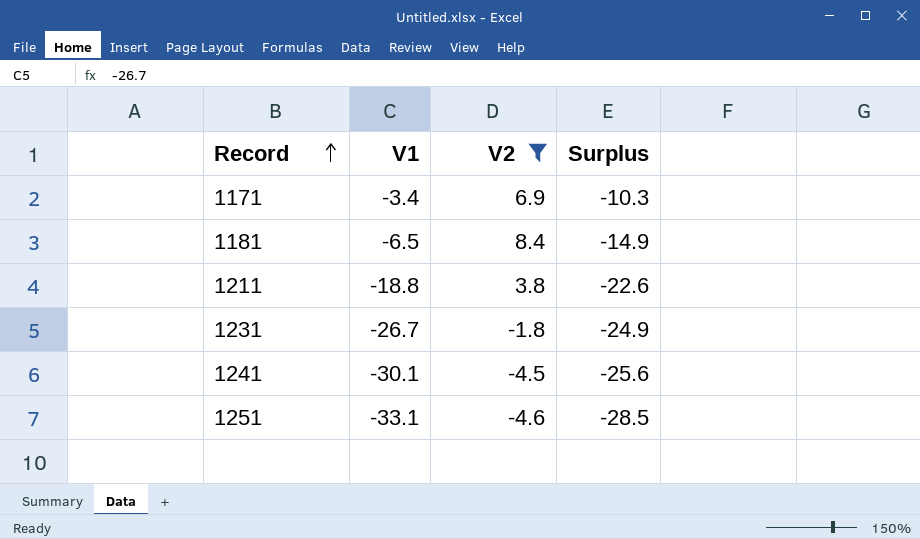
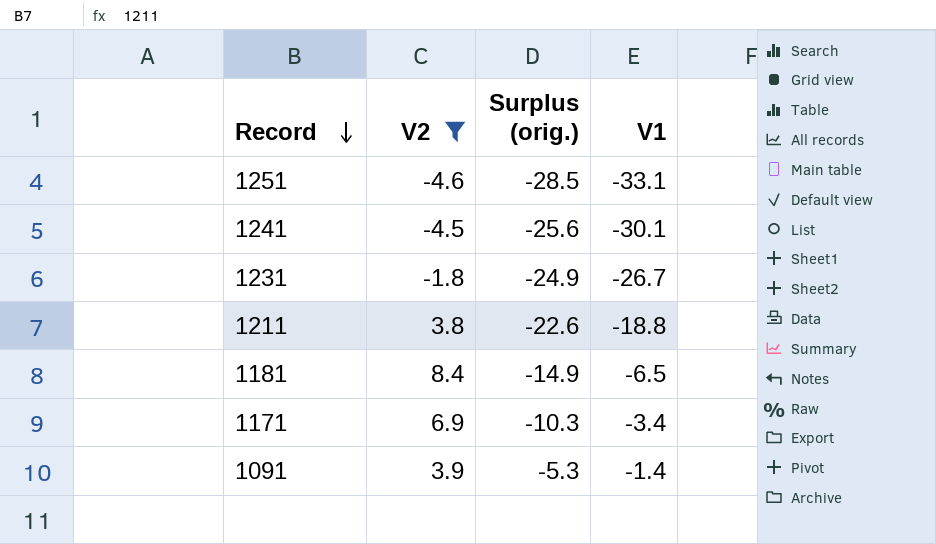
row order: Record ascending -> Record descending
column name: Surplus -> Surplus (orig.)
column V1 | position: 2 -> 4
row 1091: none -> 3.9 | -5.3 | -1.4

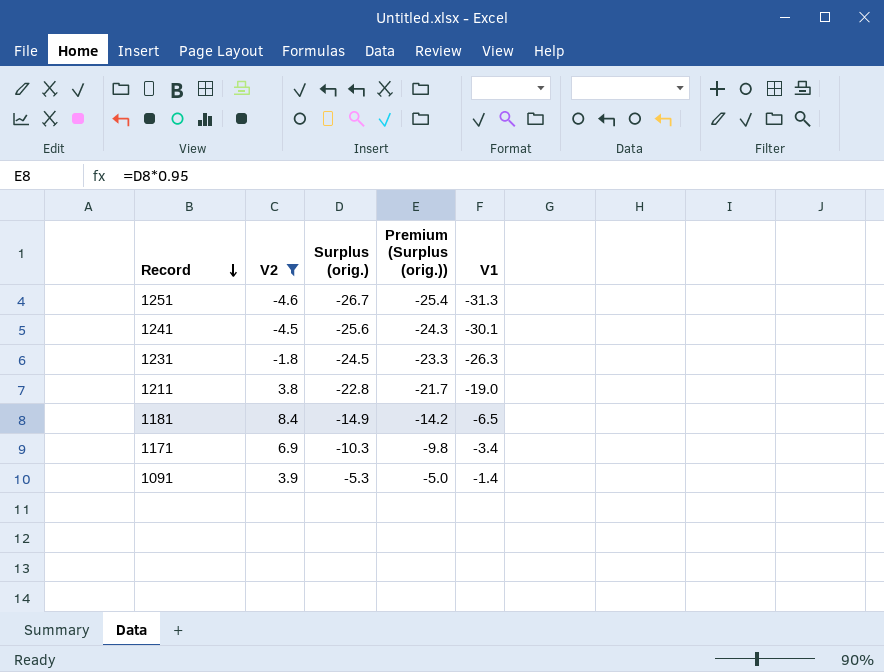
column Premium (Surplus (orig.)) | formula: none -> [Surplus (orig.)] * 0.95
1251 | Surplus (orig.): -28.5 -> -26.7
1251 | V1: -33.1 -> -31.3
1231 | Surplus (orig.): -24.9 -> -24.5
1231 | V1: -26.7 -> -26.3
1211 | Surplus (orig.): -22.6 -> -22.8
1211 | V1: -18.8 -> -19.0

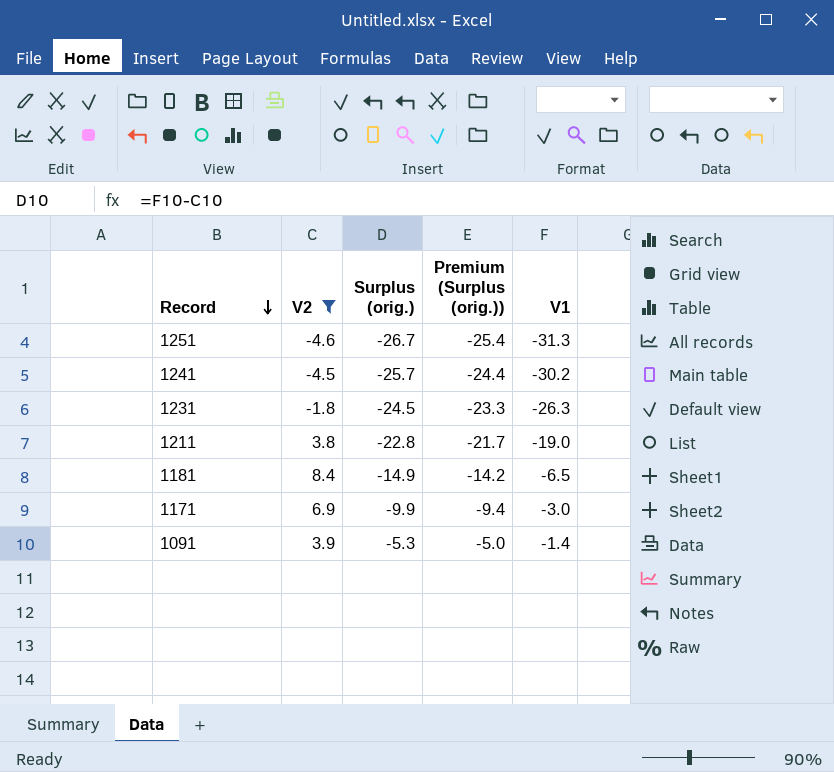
1241 | Surplus (orig.): -25.6 -> -25.7
1241 | Premium (Surplus (orig.)): -24.3 -> -24.4
1241 | V1: -30.1 -> -30.2
1171 | Surplus (orig.): -10.3 -> -9.9
1171 | Premium (Surplus (orig.)): -9.8 -> -9.4
1171 | V1: -3.4 -> -3.0

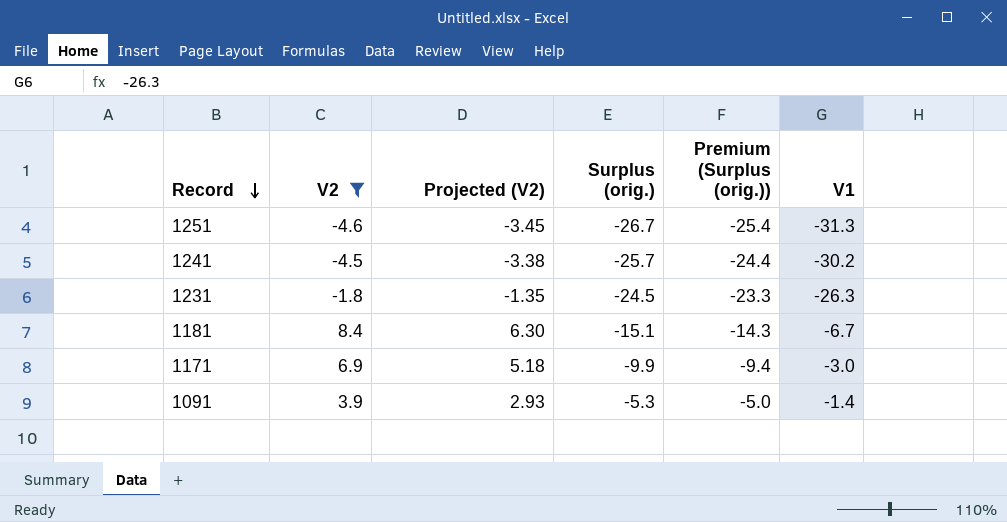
column Projected (V2) | formula: none -> [V2] * 0.75
row 1211: 3.8 | -22.8 | -21.7 | -19.0 -> none
1181 | Surplus (orig.): -14.9 -> -15.1
1181 | Premium (Surplus (orig.)): -14.2 -> -14.3
1181 | V1: -6.5 -> -6.7

